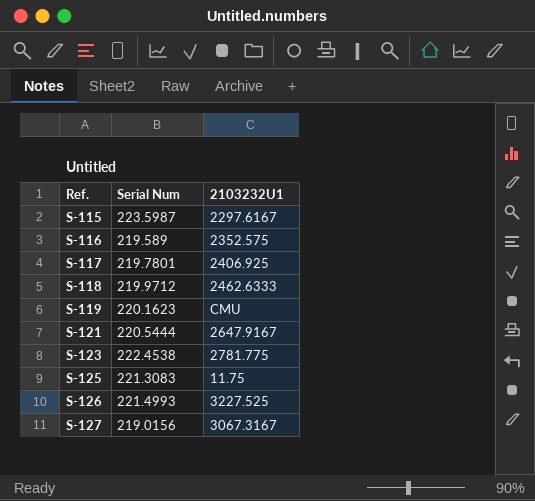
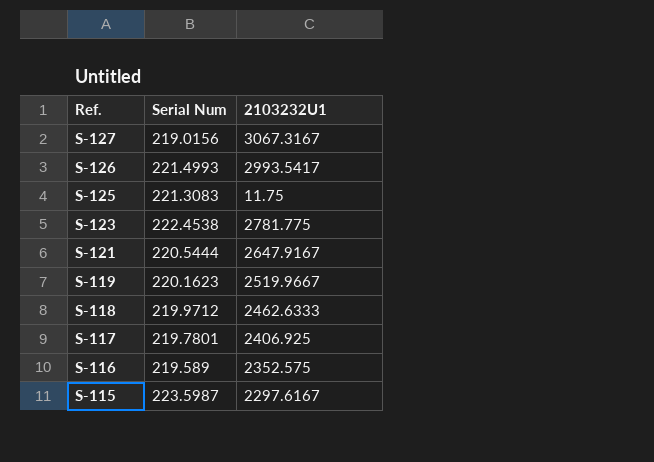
row order: Ref. ascending -> Ref. descending
S-126 | 2103232U1: 3227.525 -> 2993.5417
S-119 | 2103232U1: CMU -> 2519.9667

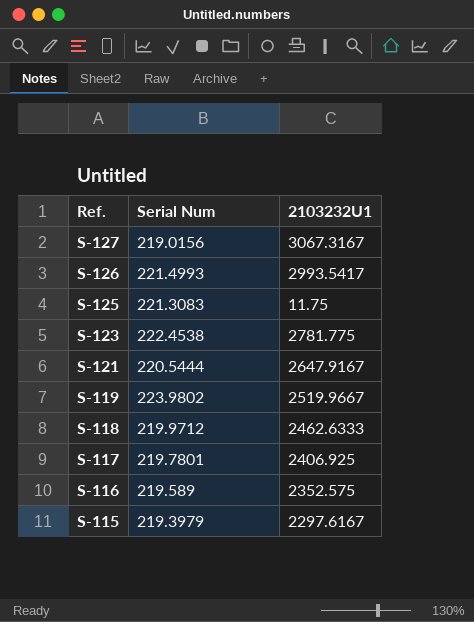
S-119 | Serial Num: 220.1623 -> 223.9802
S-115 | Serial Num: 223.5987 -> 219.3979

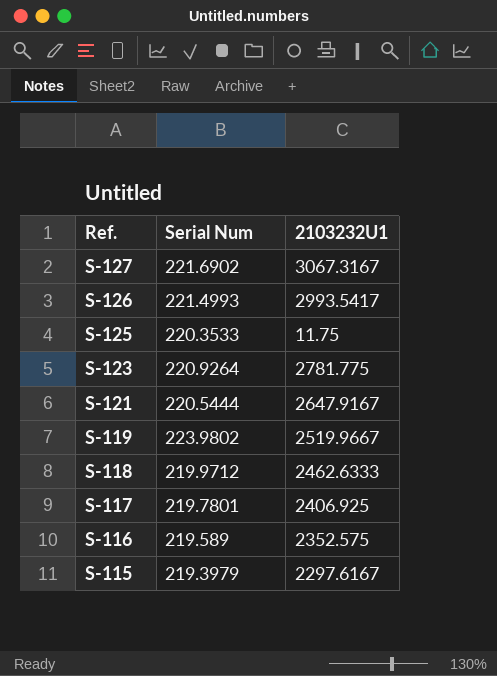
S-127 | Serial Num: 219.0156 -> 221.6902
S-125 | Serial Num: 221.3083 -> 220.3533
S-123 | Serial Num: 222.4538 -> 220.9264

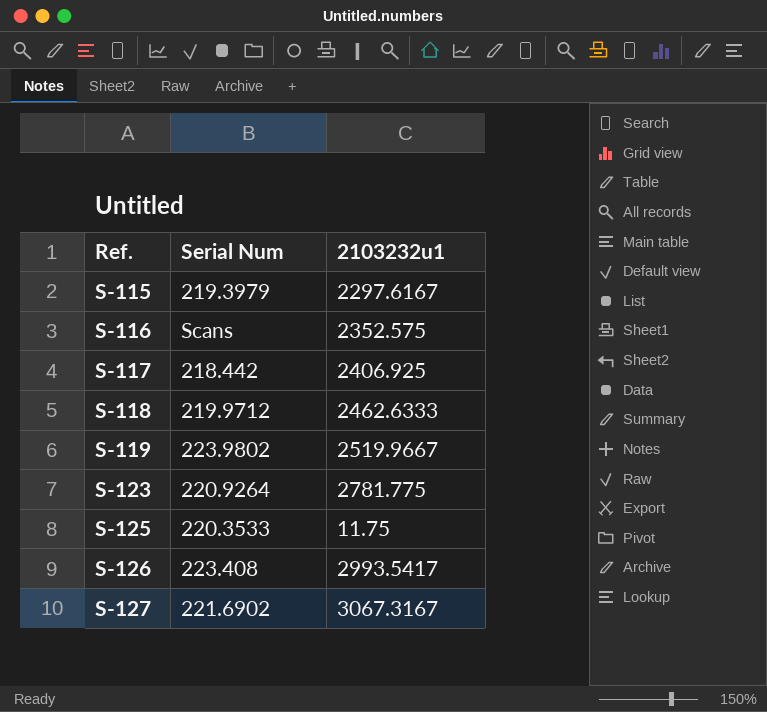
row order: Ref. descending -> Ref. ascending
column name: 2103232U1 -> 2103232u1
row S-121: 220.5444 | 2647.9167 -> none
S-116 | Serial Num: 219.589 -> Scans
S-117 | Serial Num: 219.7801 -> 218.442
S-126 | Serial Num: 221.4993 -> 223.408

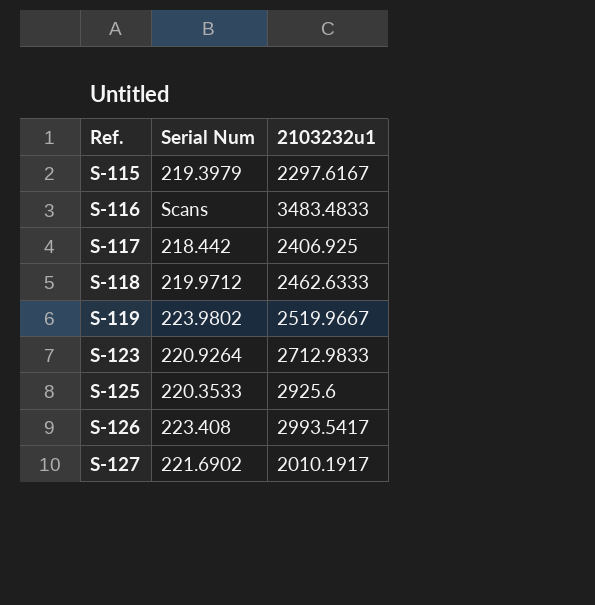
S-116 | 2103232u1: 2352.575 -> 3483.4833
S-123 | 2103232u1: 2781.775 -> 2712.9833
S-125 | 2103232u1: 11.75 -> 2925.6
S-127 | 2103232u1: 3067.3167 -> 2010.1917

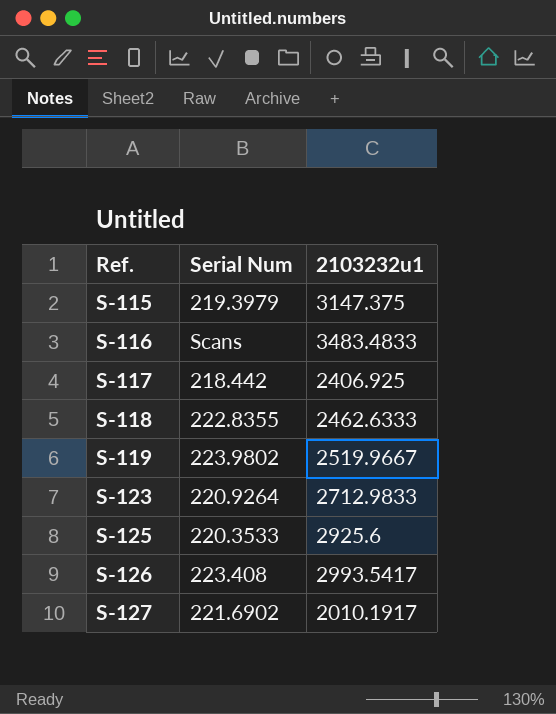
S-115 | 2103232u1: 2297.6167 -> 3147.375
S-118 | Serial Num: 219.9712 -> 222.8355

